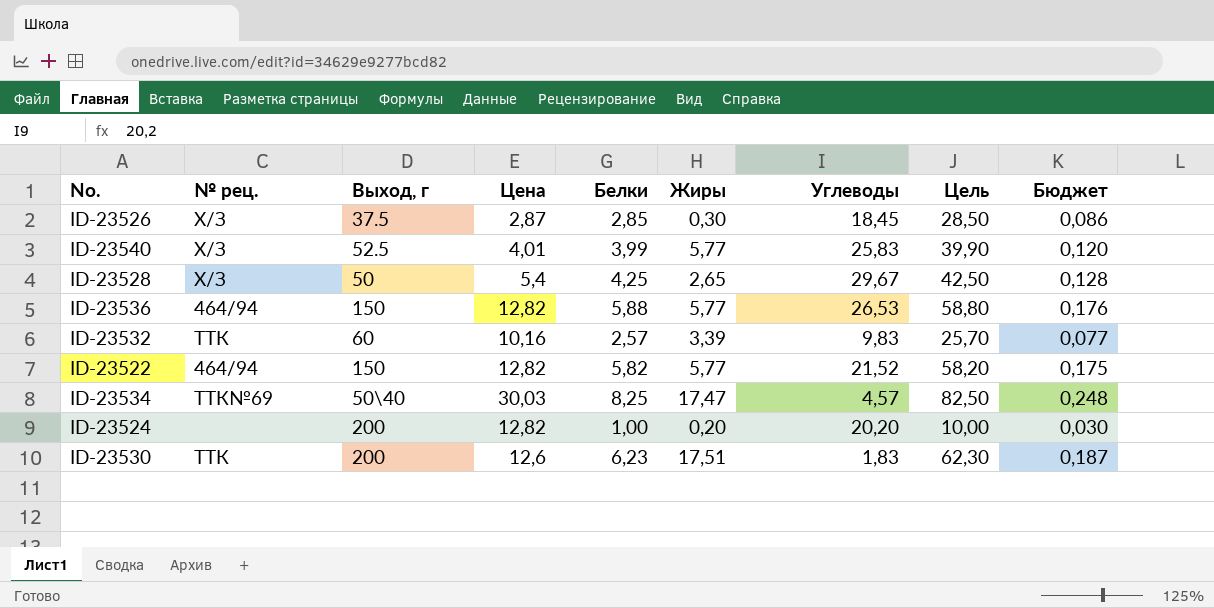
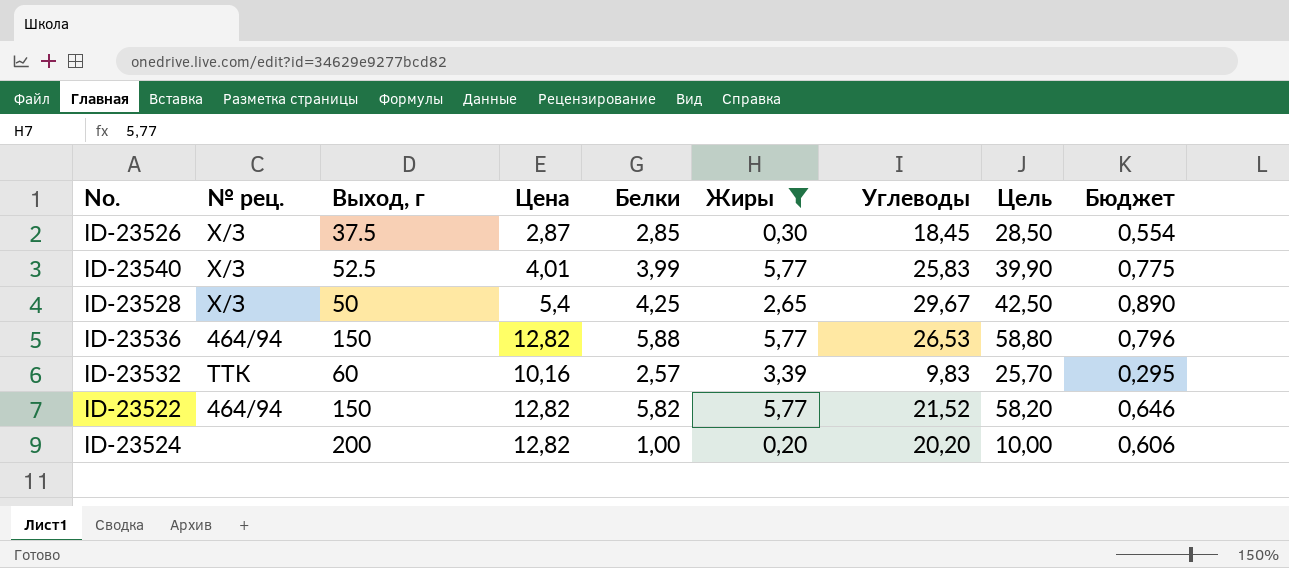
filter: none -> Жиры <= 5,77
column Бюджет | formula: [Белки] * 0,03 -> [Углеводы] * 0,03

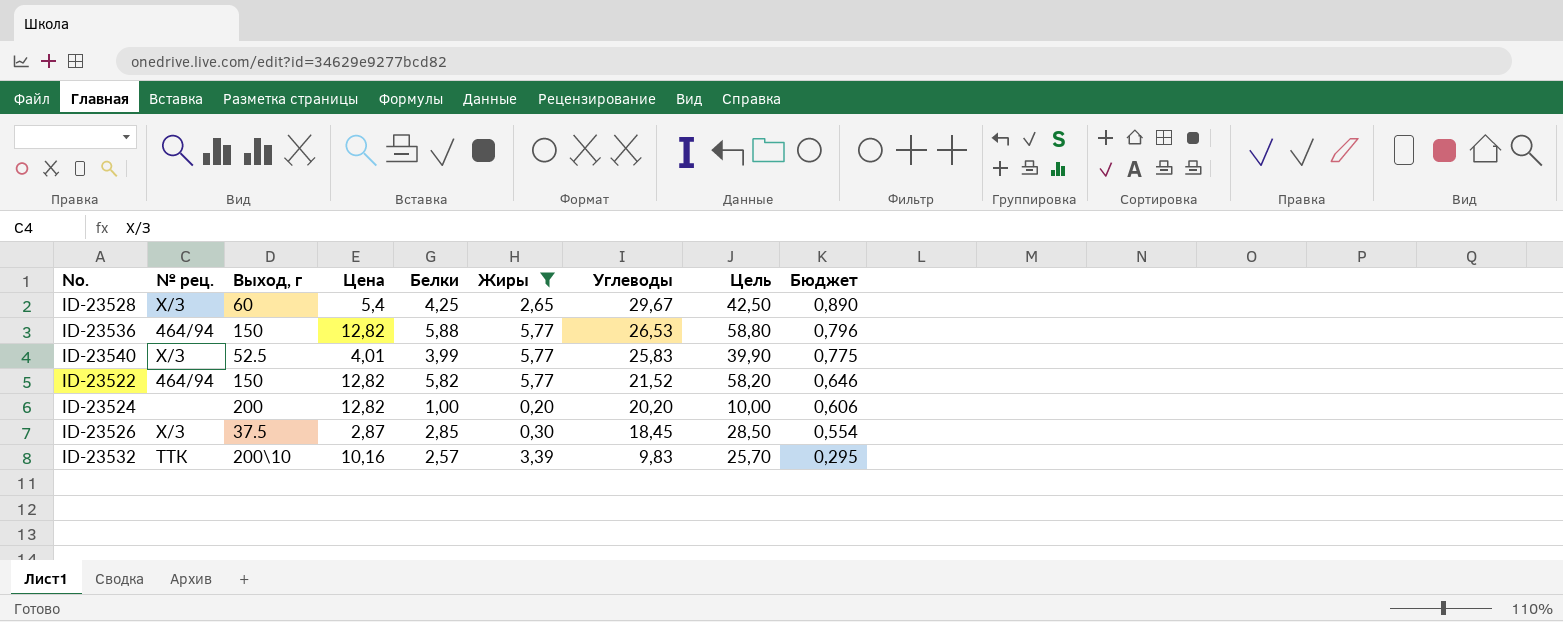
row order: none -> Углеводы descending
ID-23528 | Выход, г: 50 -> 60
ID-23532 | Выход, г: 60 -> 200\10

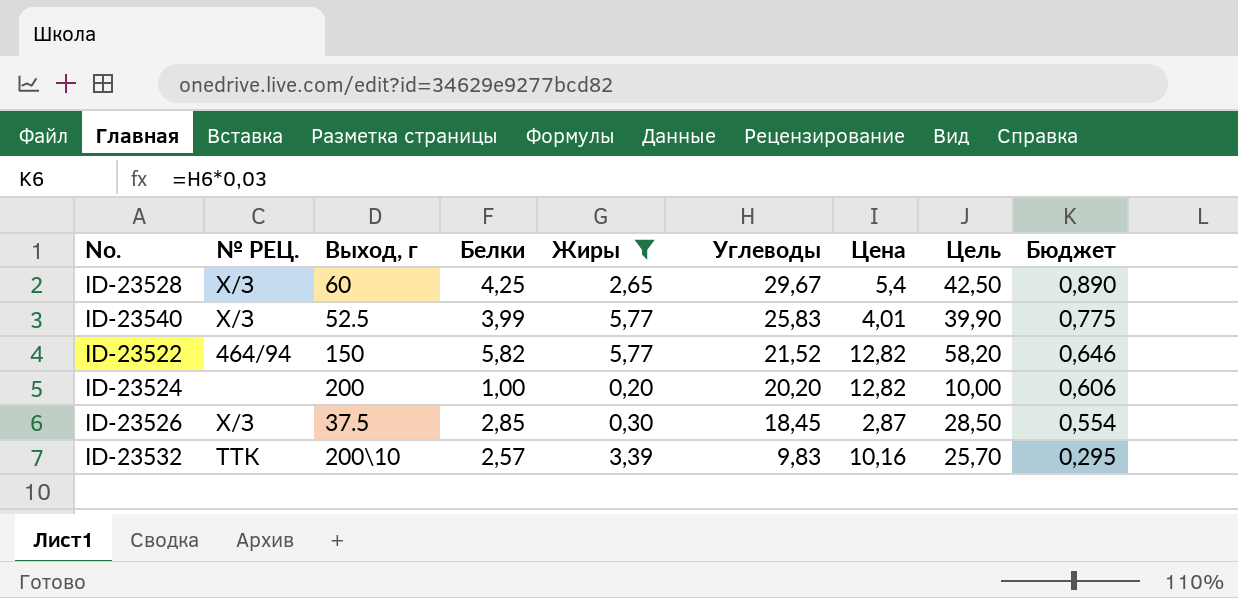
column name: № рец. -> № РЕЦ.
column Цена | position: 4 -> 7
row ID-23536: 464/94 | 150 | 12,82 | 5,88 | 5,77 | 26,53 | 58,80 | 0,796 -> none

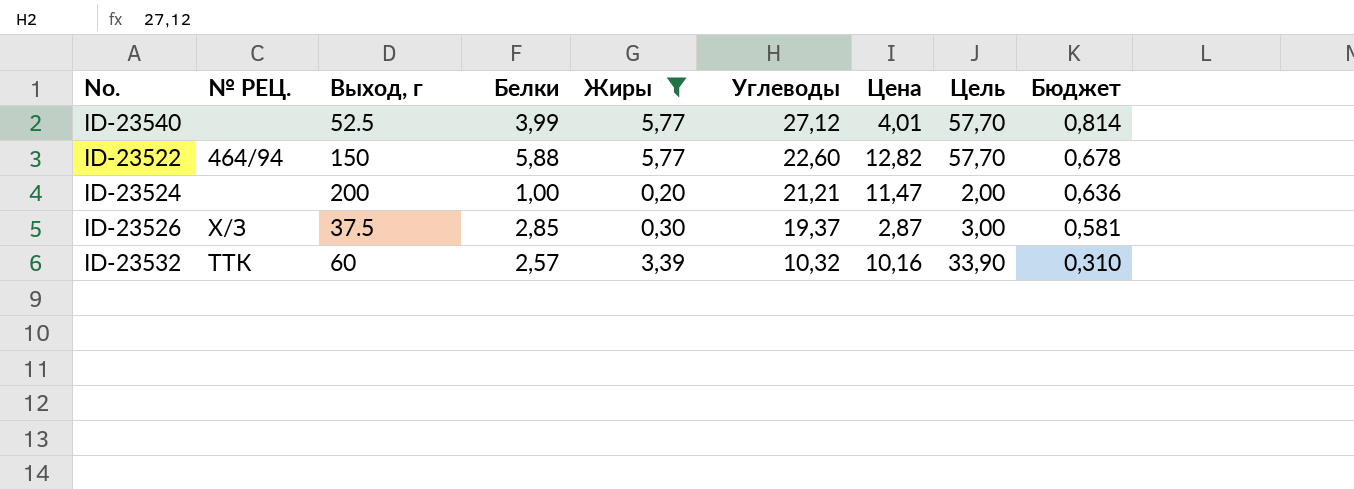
column Цель | formula: [Белки] * 10 -> [Жиры] * 10
row ID-23528: Х/З | 60 | 4,25 | 2,65 | 29,67 | 5,4 | 42,50 | 0,890 -> none
ID-23540 | № РЕЦ.: Х/З -> none
ID-23540 | Углеводы: 25,83 -> 27,12
ID-23540 | Бюджет: 0,775 -> 0,814
ID-23522 | Белки: 5,82 -> 5,88
ID-23522 | Углеводы: 21,52 -> 22,60
ID-23522 | Бюджет: 0,646 -> 0,678
ID-23524 | Углеводы: 20,20 -> 21,21
ID-23524 | Цена: 12,82 -> 11,47
ID-23524 | Бюджет: 0,606 -> 0,636
ID-23526 | Углеводы: 18,45 -> 19,37
ID-23526 | Бюджет: 0,554 -> 0,581
ID-23532 | Выход, г: 200\10 -> 60
ID-23532 | Углеводы: 9,83 -> 10,32
ID-23532 | Бюджет: 0,295 -> 0,310

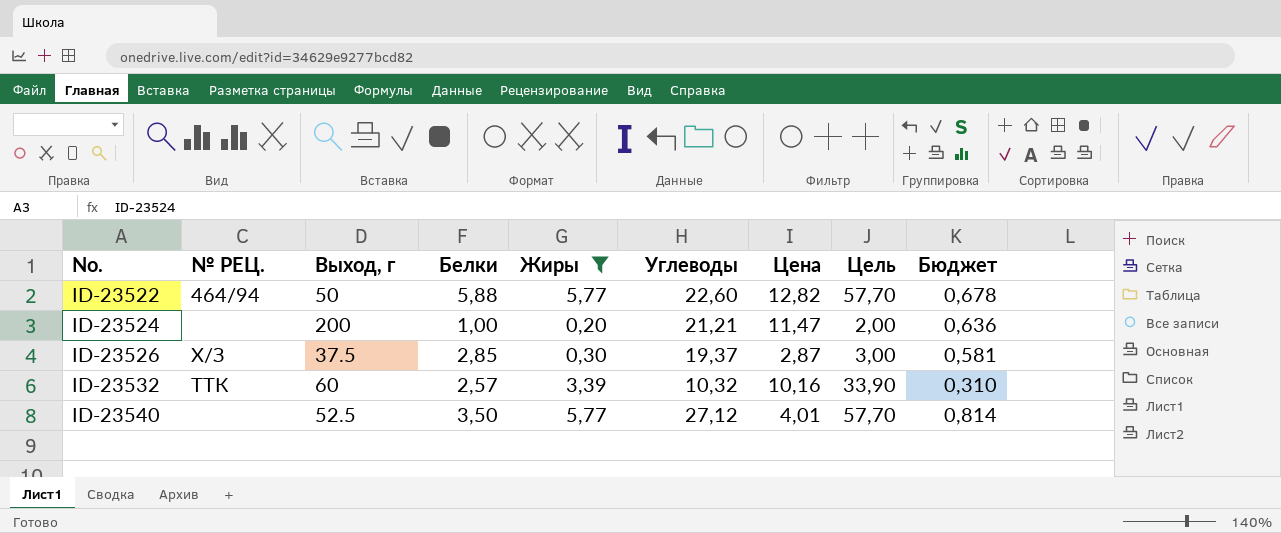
row order: Углеводы descending -> No. ascending
ID-23522 | Выход, г: 150 -> 50
ID-23540 | Белки: 3,99 -> 3,50

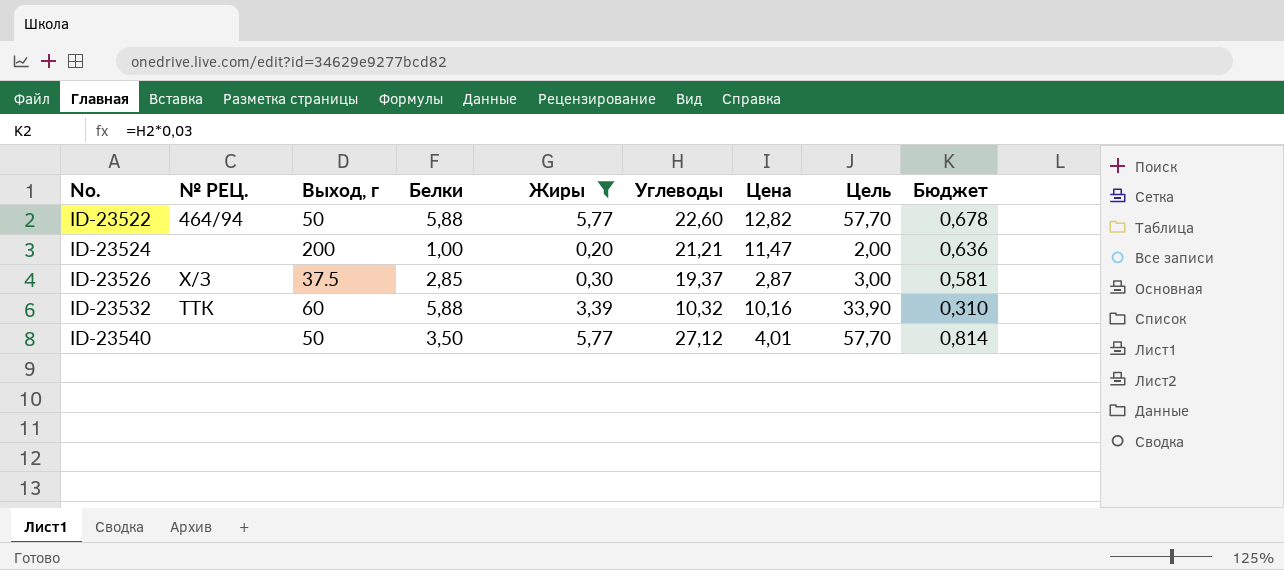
ID-23532 | Белки: 2,57 -> 5,88
ID-23540 | Выход, г: 52.5 -> 50

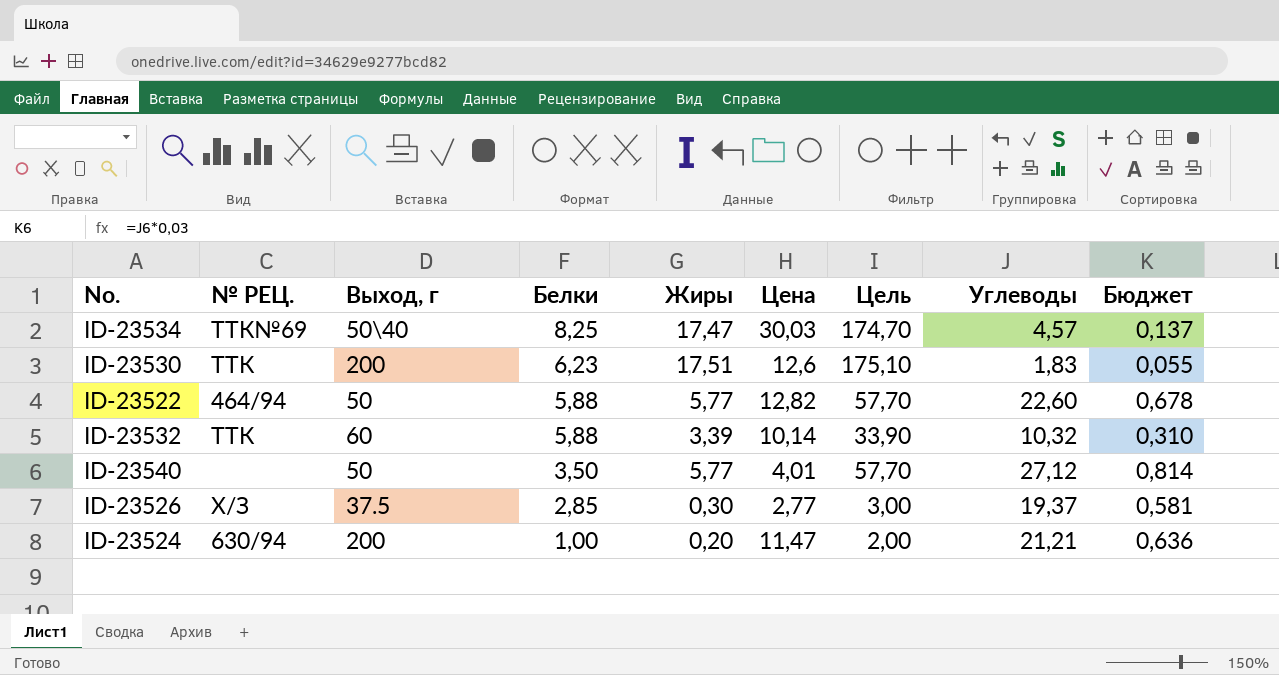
filter: Жиры <= 5,77 -> none
row order: No. ascending -> Белки descending
column Углеводы | position: 6 -> 8
ID-23532 | Цена: 10,16 -> 10,14
ID-23526 | Цена: 2,87 -> 2,77
ID-23524 | № РЕЦ.: none -> 630/94

